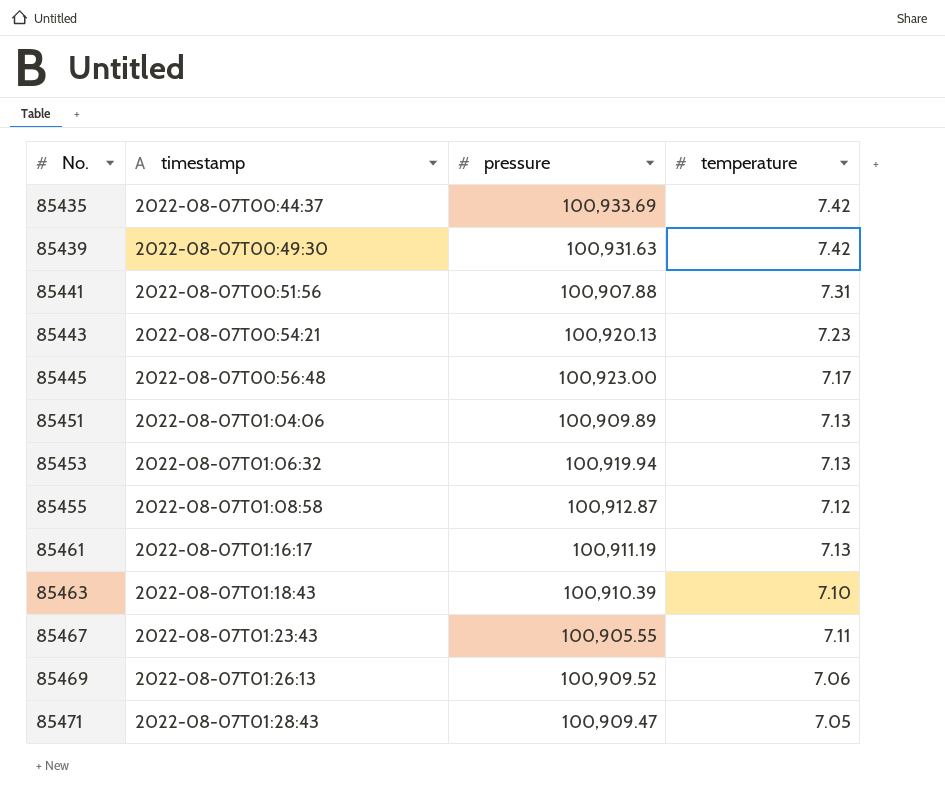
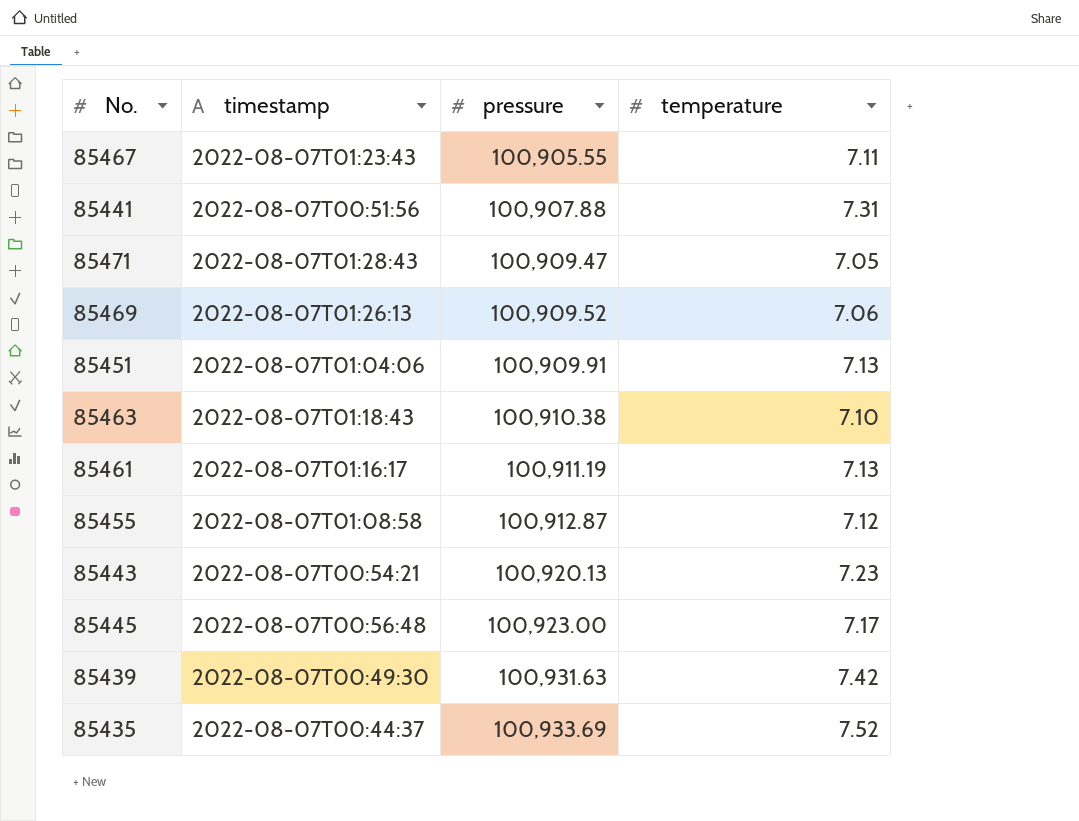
row order: No. ascending -> pressure ascending
row 85453: 2022-08-07T01:06:32 | 100,919.94 | 7.13 -> none
85451 | pressure: 100,909.89 -> 100,909.91
85463 | pressure: 100,910.39 -> 100,910.38
85435 | temperature: 7.42 -> 7.52

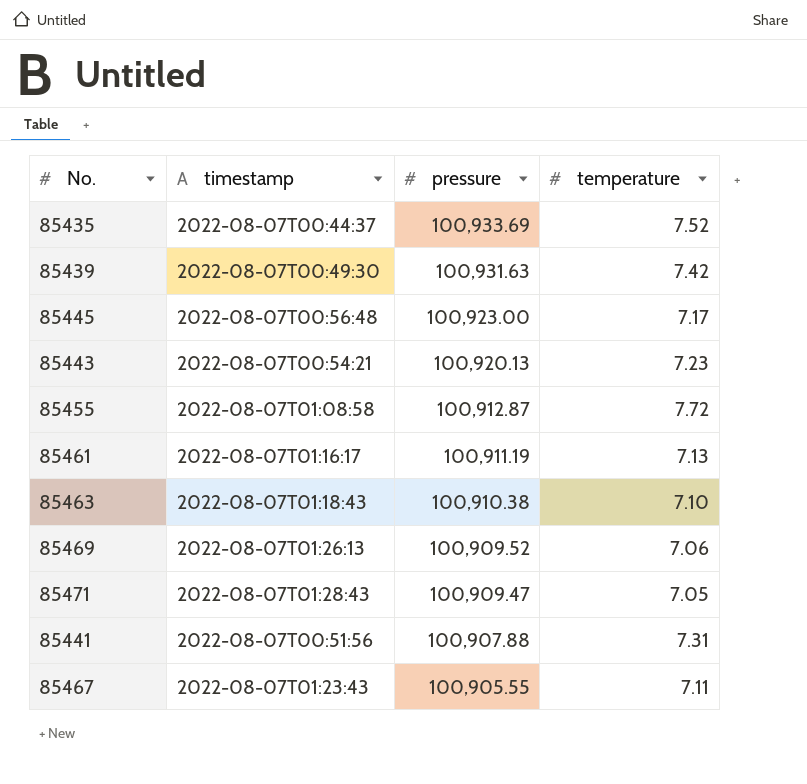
row order: pressure ascending -> pressure descending
row 85451: 2022-08-07T01:04:06 | 100,909.91 | 7.13 -> none
85455 | temperature: 7.12 -> 7.72

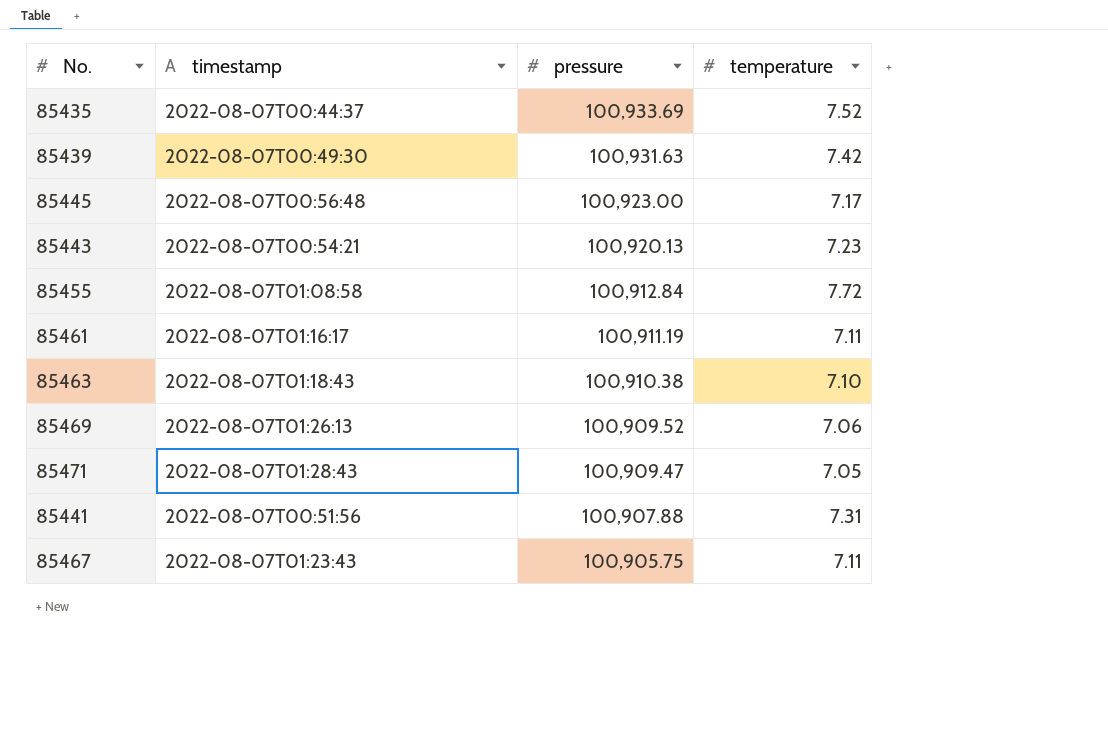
85455 | pressure: 100,912.87 -> 100,912.84
85461 | temperature: 7.13 -> 7.11
85467 | pressure: 100,905.55 -> 100,905.75

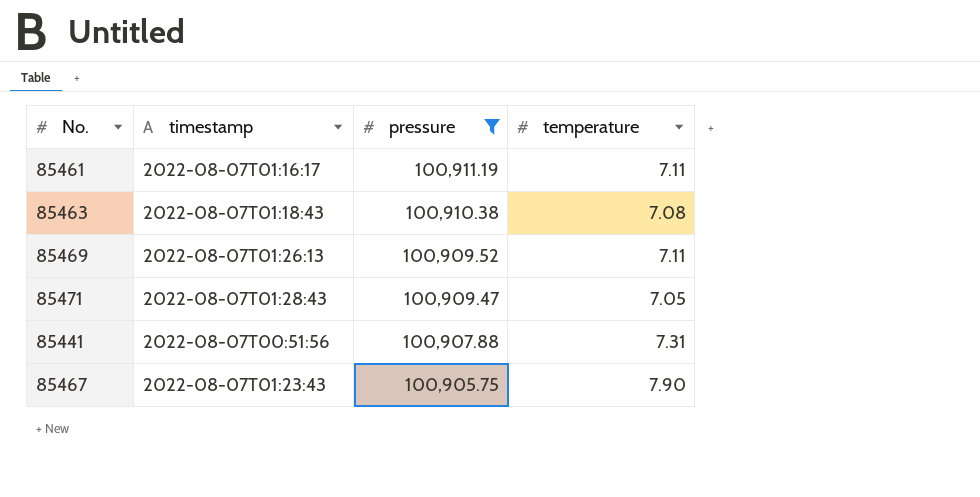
filter: none -> pressure <= 100,911.19
85463 | temperature: 7.10 -> 7.08
85469 | temperature: 7.06 -> 7.11
85467 | temperature: 7.11 -> 7.90

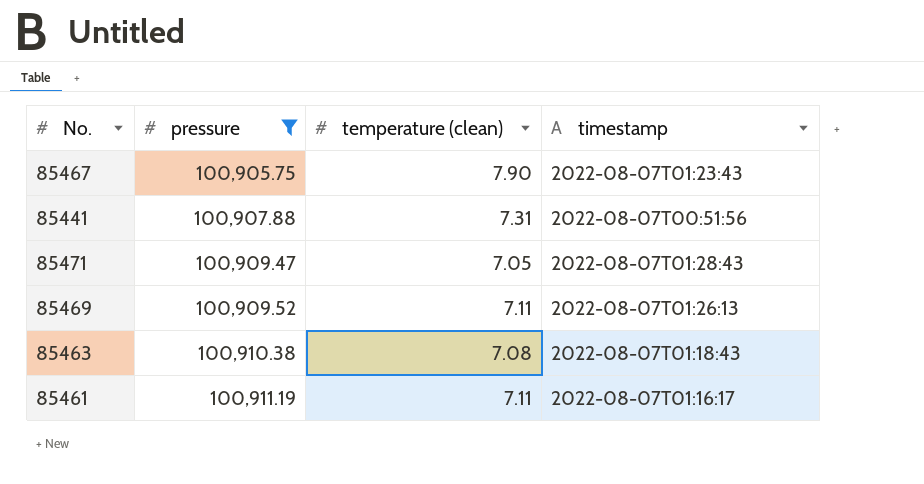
row order: pressure descending -> pressure ascending
column name: temperature -> temperature (clean)
column timestamp | position: 2 -> 4

